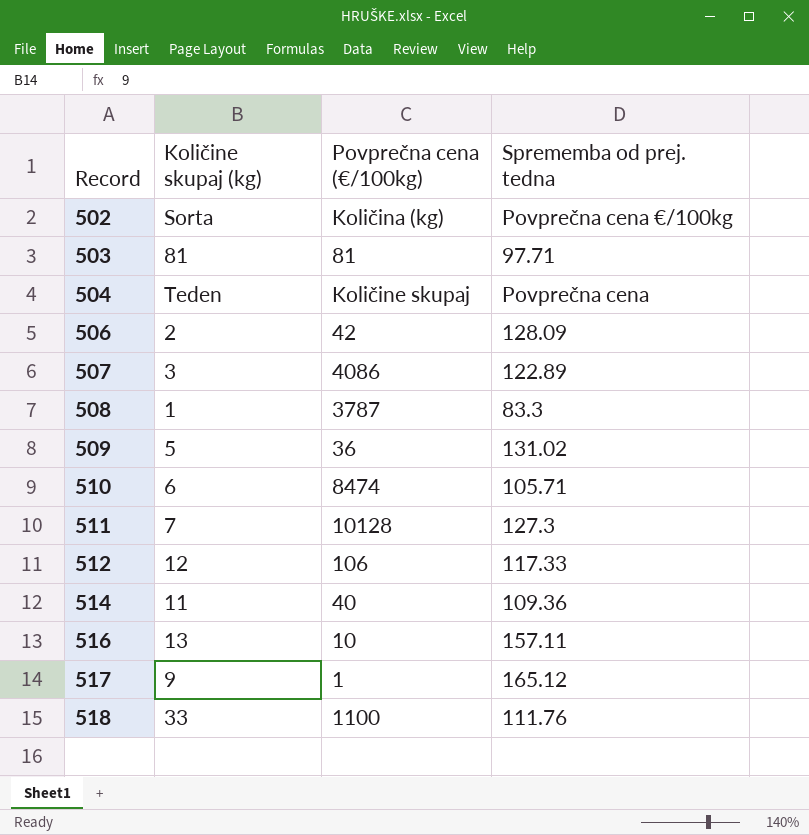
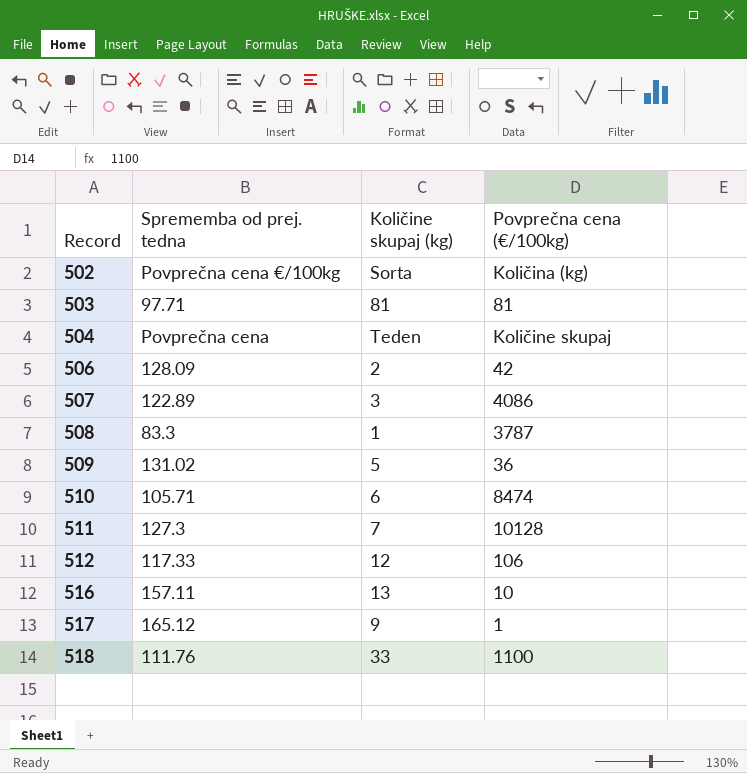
column Sprememba od prej. tedna | position: 4 -> 2
row 514: 11 | 40 | 109.36 -> none

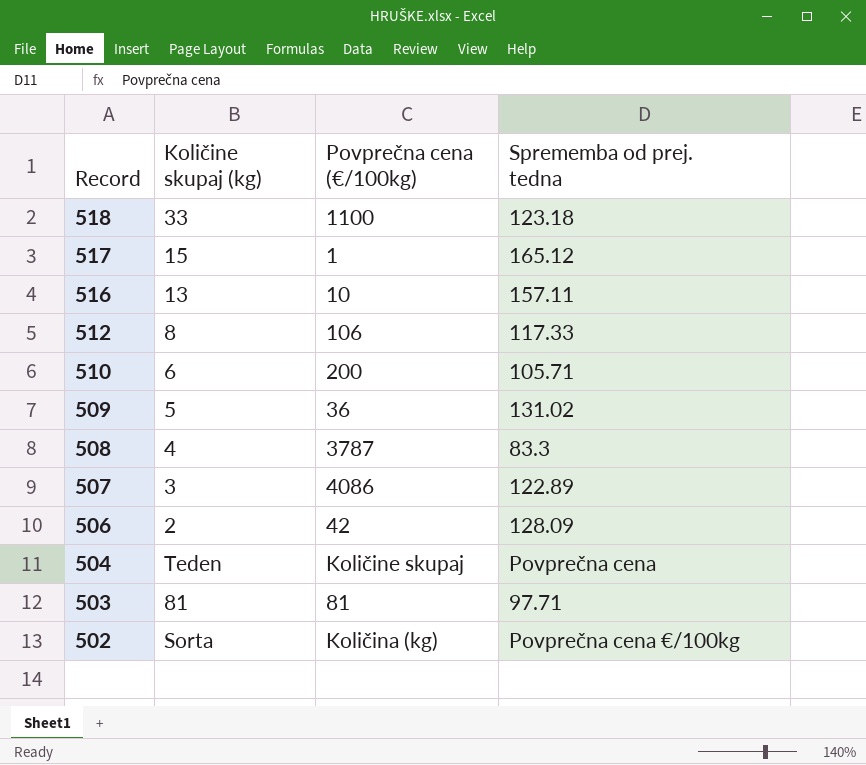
row order: Record ascending -> Record descending
column Sprememba od prej. tedna | position: 2 -> 4
row 511: 127.3 | 7 | 10128 -> none
518 | Sprememba od prej. tedna: 111.76 -> 123.18
517 | Količine skupaj (kg): 9 -> 15
512 | Količine skupaj (kg): 12 -> 8
510 | Povprečna cena (€/100kg): 8474 -> 200
508 | Količine skupaj (kg): 1 -> 4

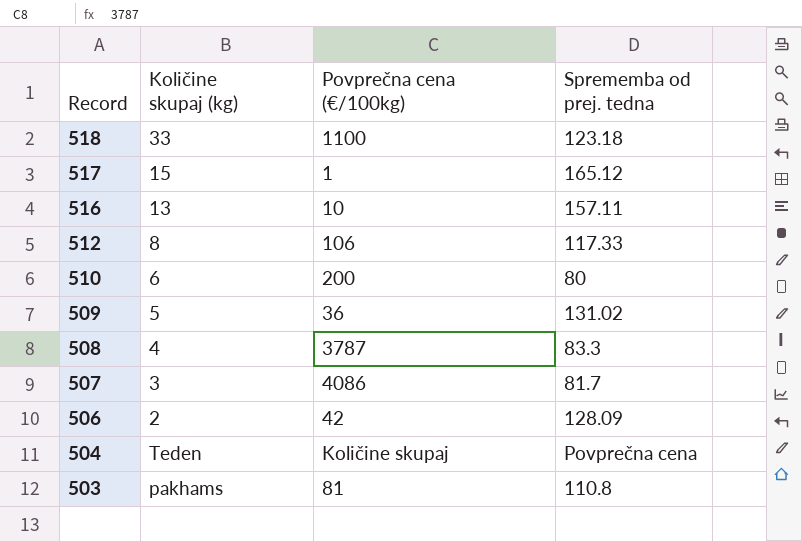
row 502: Sorta | Količina (kg) | Povprečna cena €/100kg -> none
510 | Sprememba od prej. tedna: 105.71 -> 80
507 | Sprememba od prej. tedna: 122.89 -> 81.7
503 | Količine skupaj (kg): 81 -> pakhams
503 | Sprememba od prej. tedna: 97.71 -> 110.8

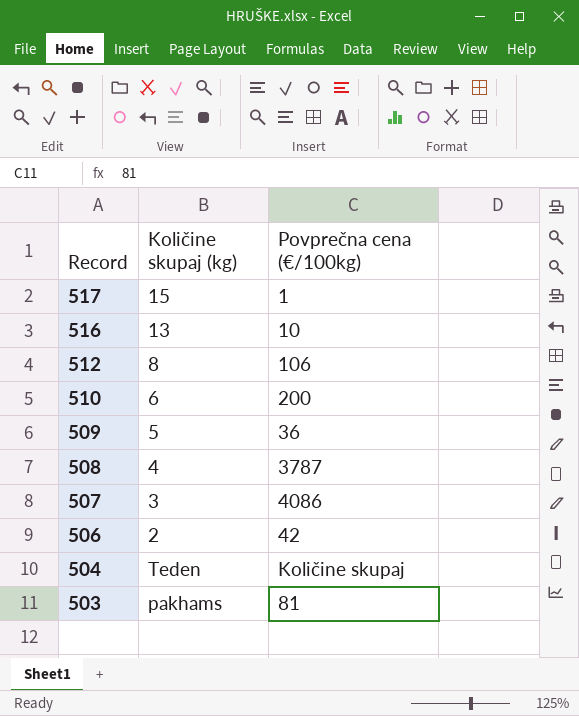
column Sprememba od prej. tedna | position: 4 -> none
row 518: 33 | 1100 | 123.18 -> none

